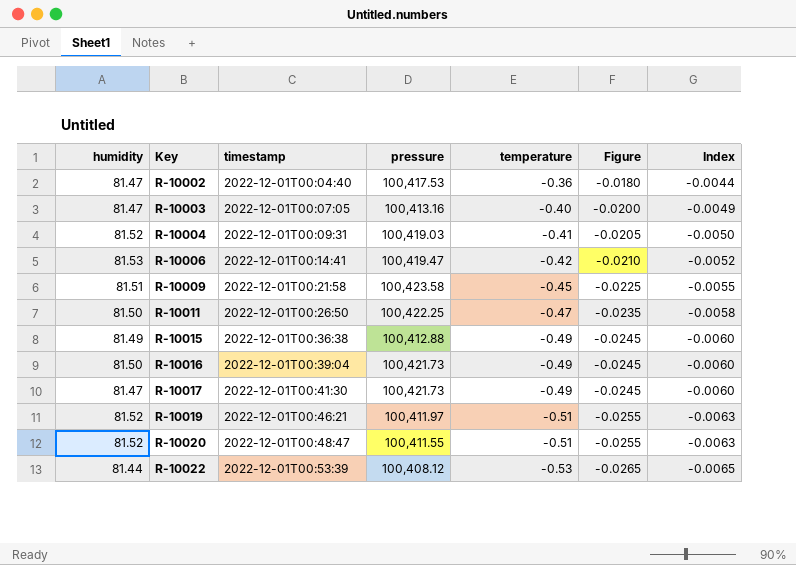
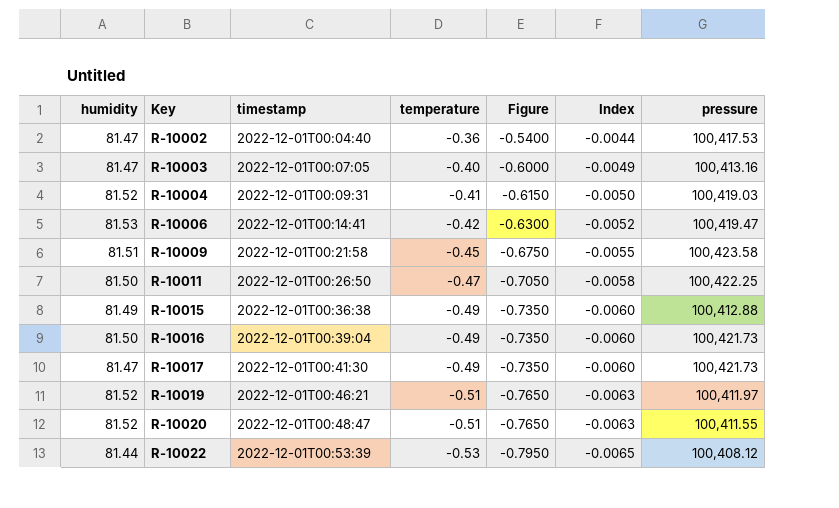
column Figure | formula: [temperature] * 0.05 -> [temperature] * 1.5
column pressure | position: 4 -> 7

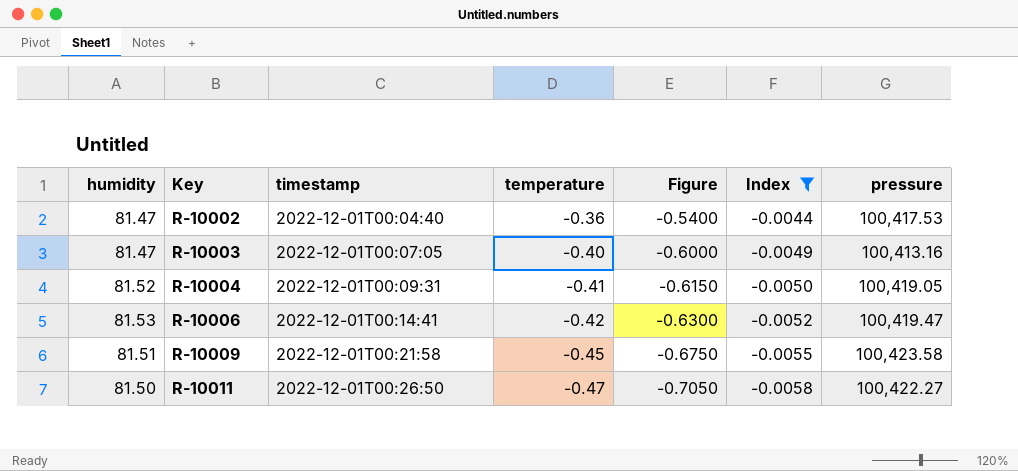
filter: none -> Index >= -0.0058
R-10004 | pressure: 100,419.03 -> 100,419.05
R-10011 | pressure: 100,422.25 -> 100,422.27

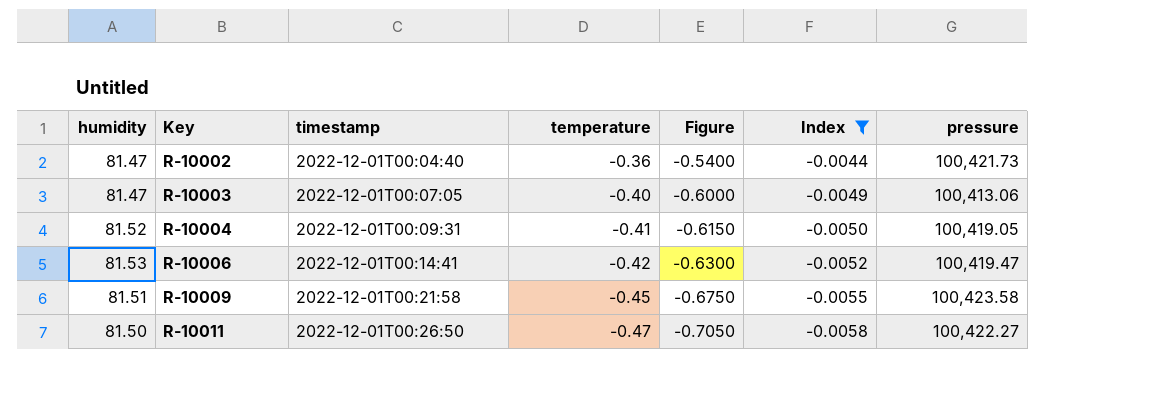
R-10002 | pressure: 100,417.53 -> 100,421.73
R-10003 | pressure: 100,413.16 -> 100,413.06

